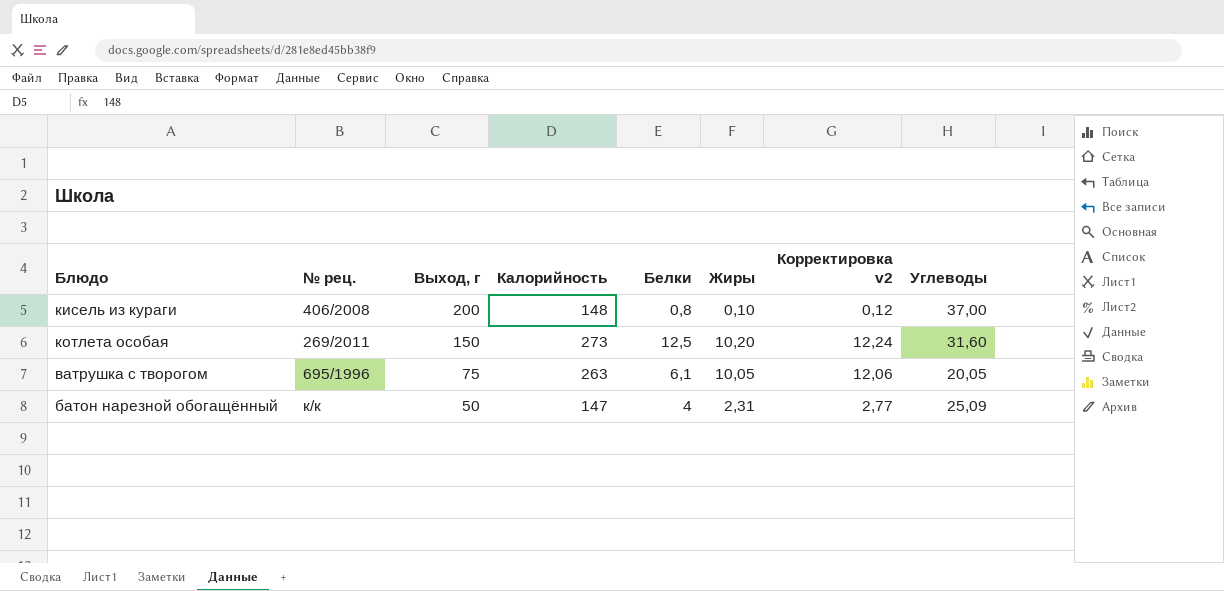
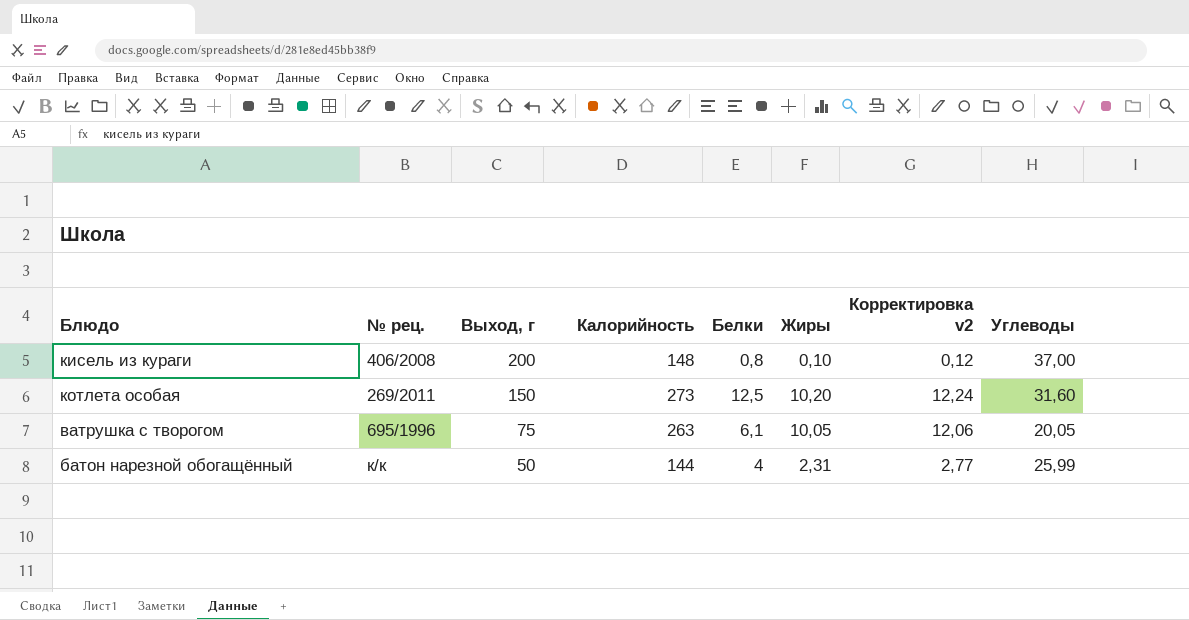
батон нарезной обогащённый | Калорийность: 147 -> 144
батон нарезной обогащённый | Углеводы: 25,09 -> 25,99

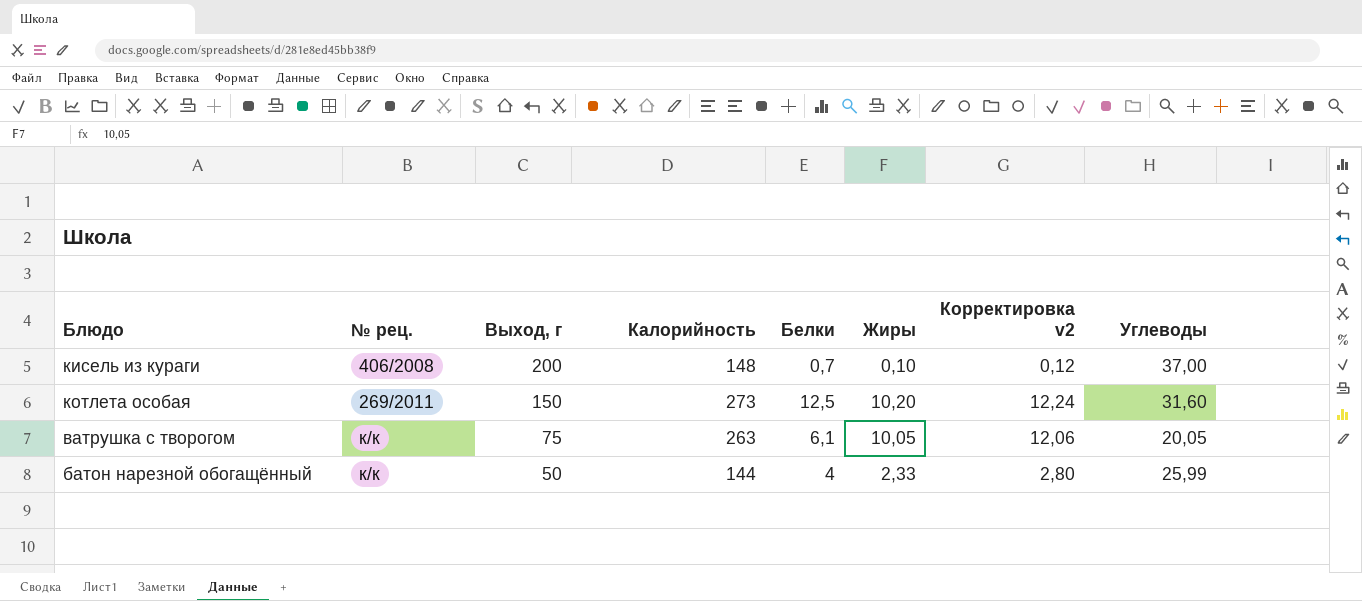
кисель из кураги | Белки: 0,8 -> 0,7
ватрушка с творогом | № рец.: 695/1996 -> к/к
батон нарезной обогащённый | Жиры: 2,31 -> 2,33
батон нарезной обогащённый | Корректировка v2: 2,77 -> 2,80

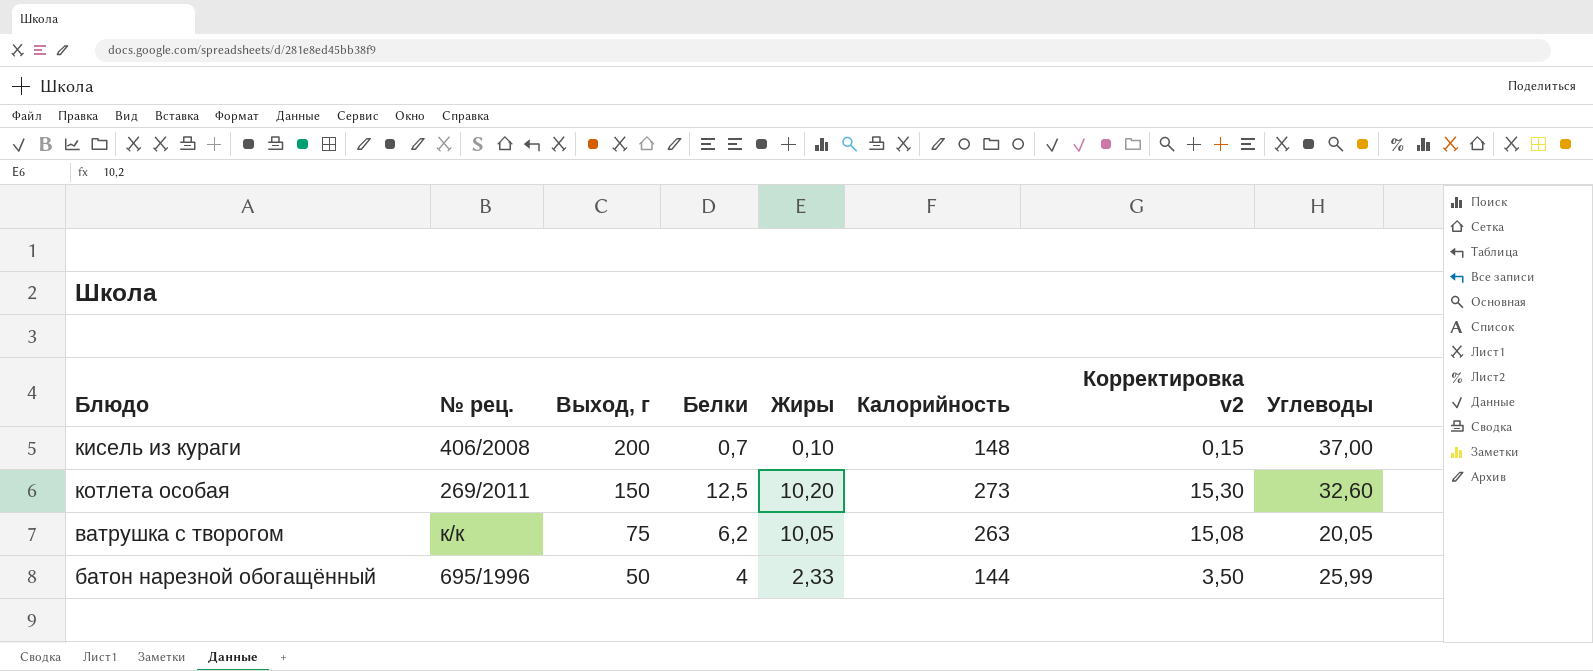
column Калорийность | position: 4 -> 6
column Корректировка v2 | formula: [Жиры] * 1,2 -> [Жиры] * 1,5
котлета особая | Углеводы: 31,60 -> 32,60
ватрушка с творогом | Белки: 6,1 -> 6,2
батон нарезной обогащённый | № рец.: к/к -> 695/1996

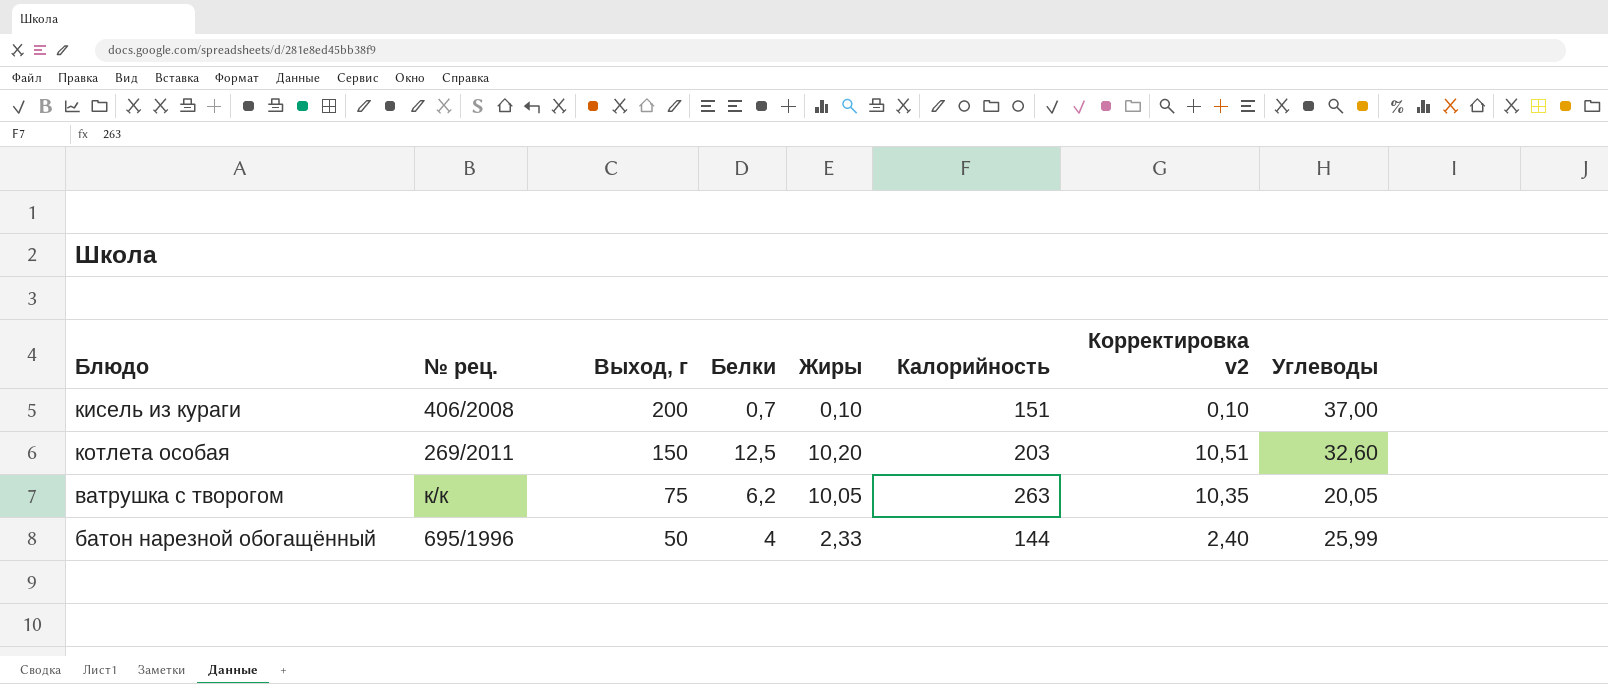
column Корректировка v2 | formula: [Жиры] * 1,5 -> [Жиры] * 1,03
кисель из кураги | Калорийность: 148 -> 151
котлета особая | Калорийность: 273 -> 203

